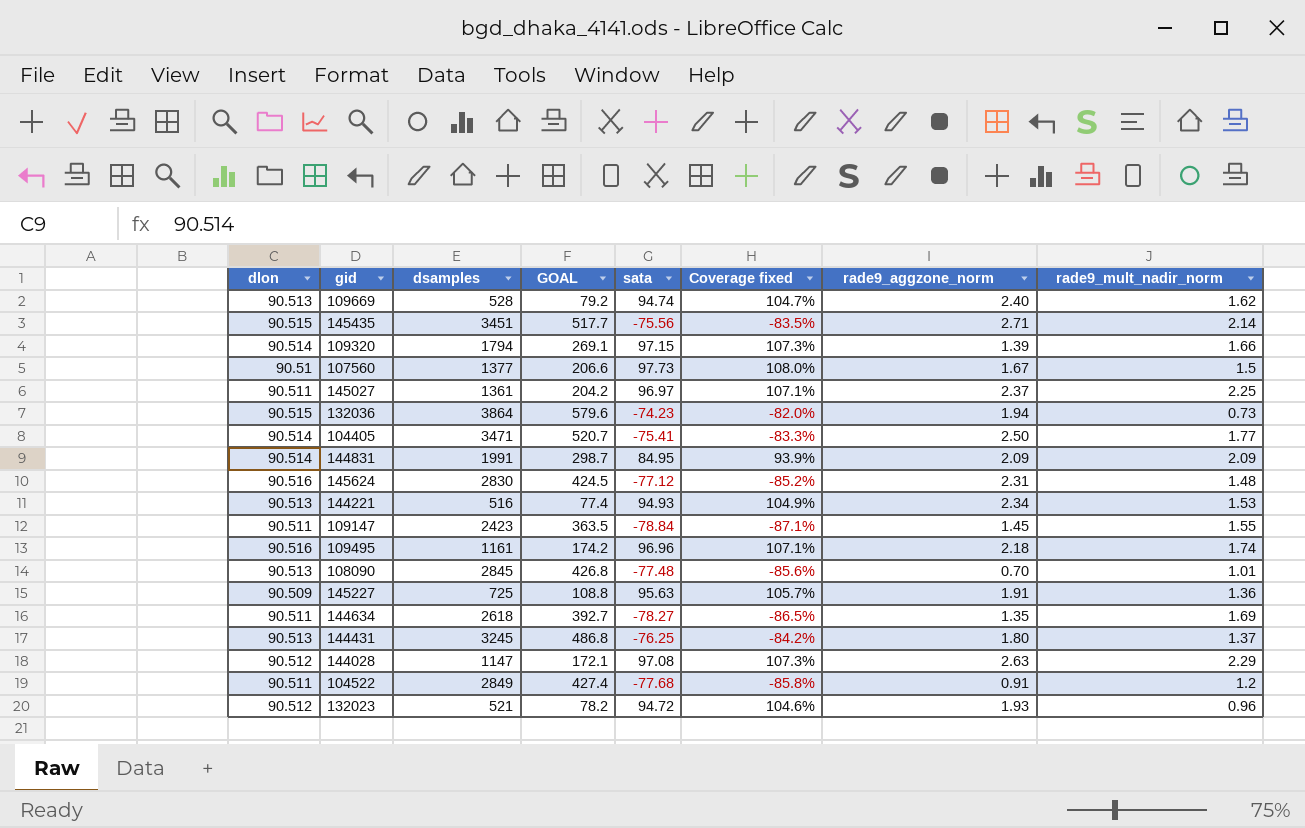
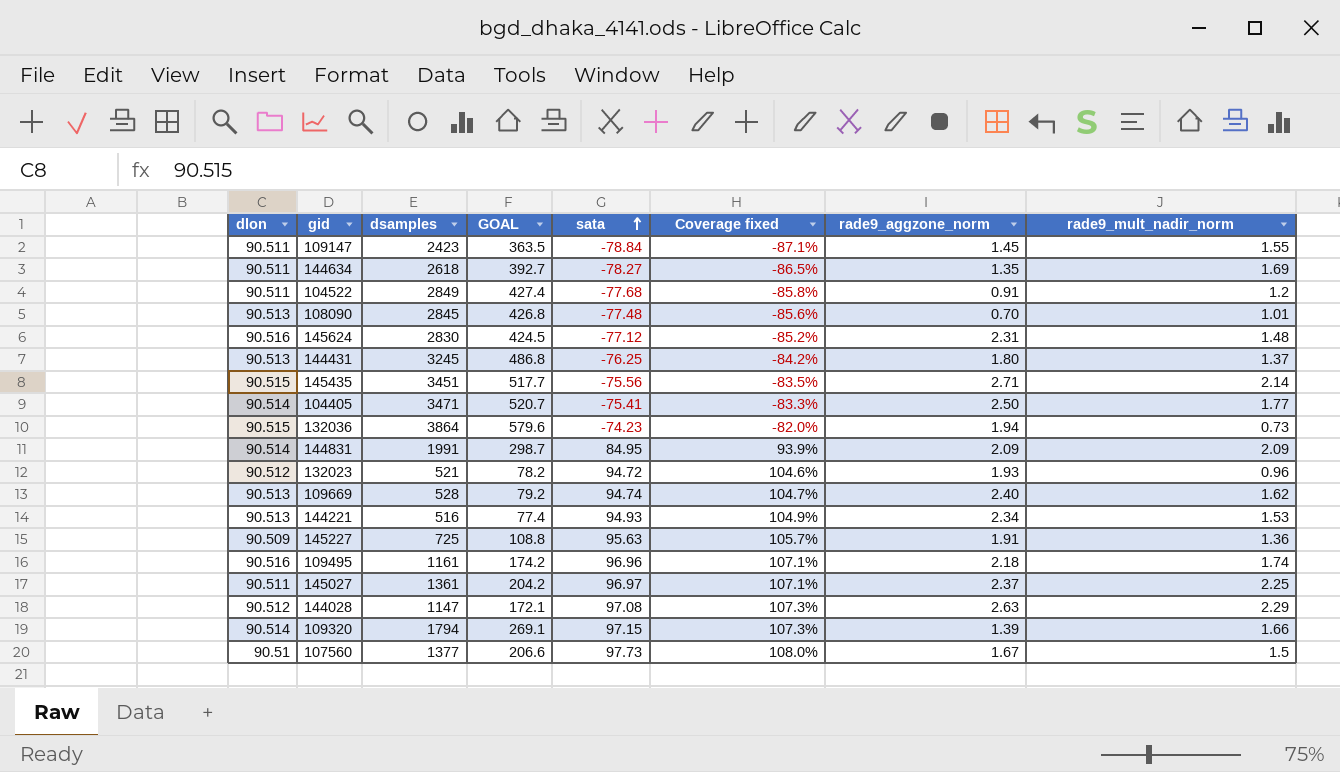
row order: none -> sata ascending

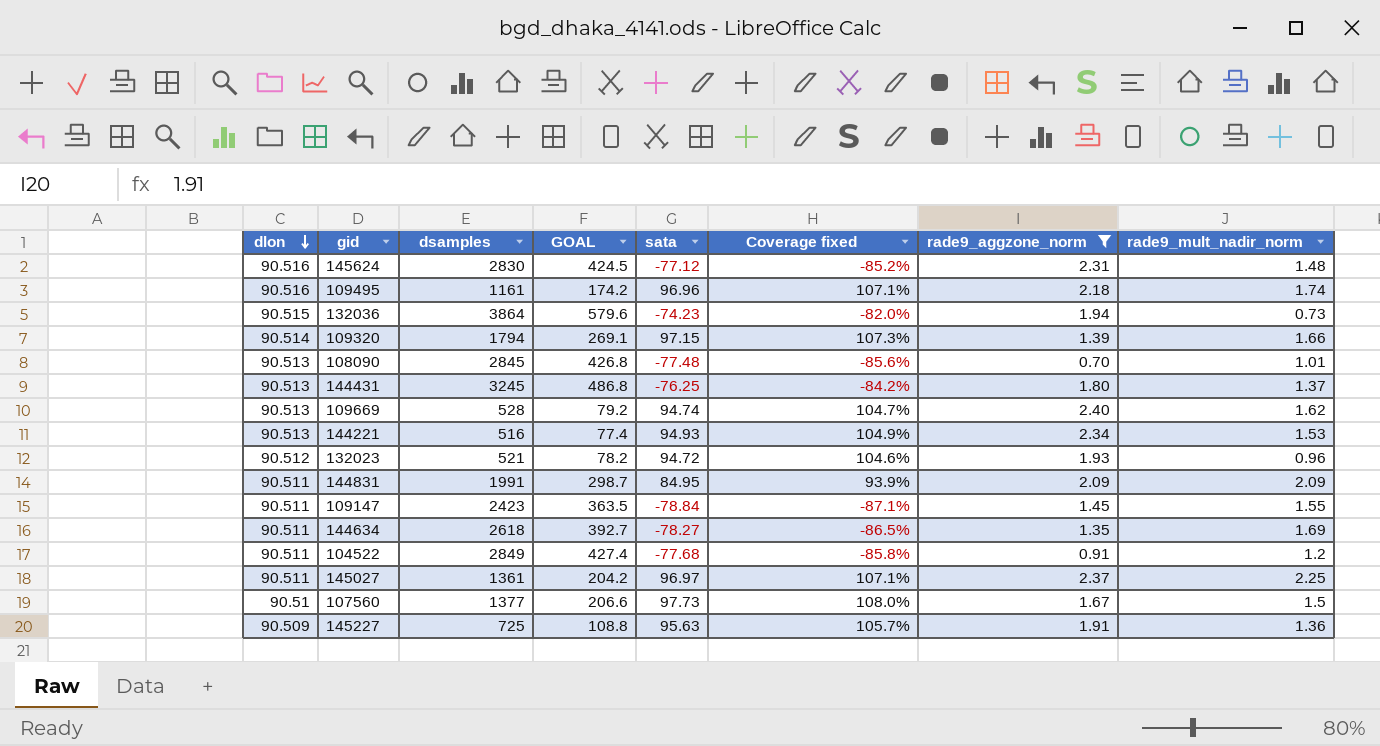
filter: none -> rade9_aggzone_norm <= 2.40
row order: sata ascending -> dlon descending
144831 | dlon: 90.514 -> 90.511

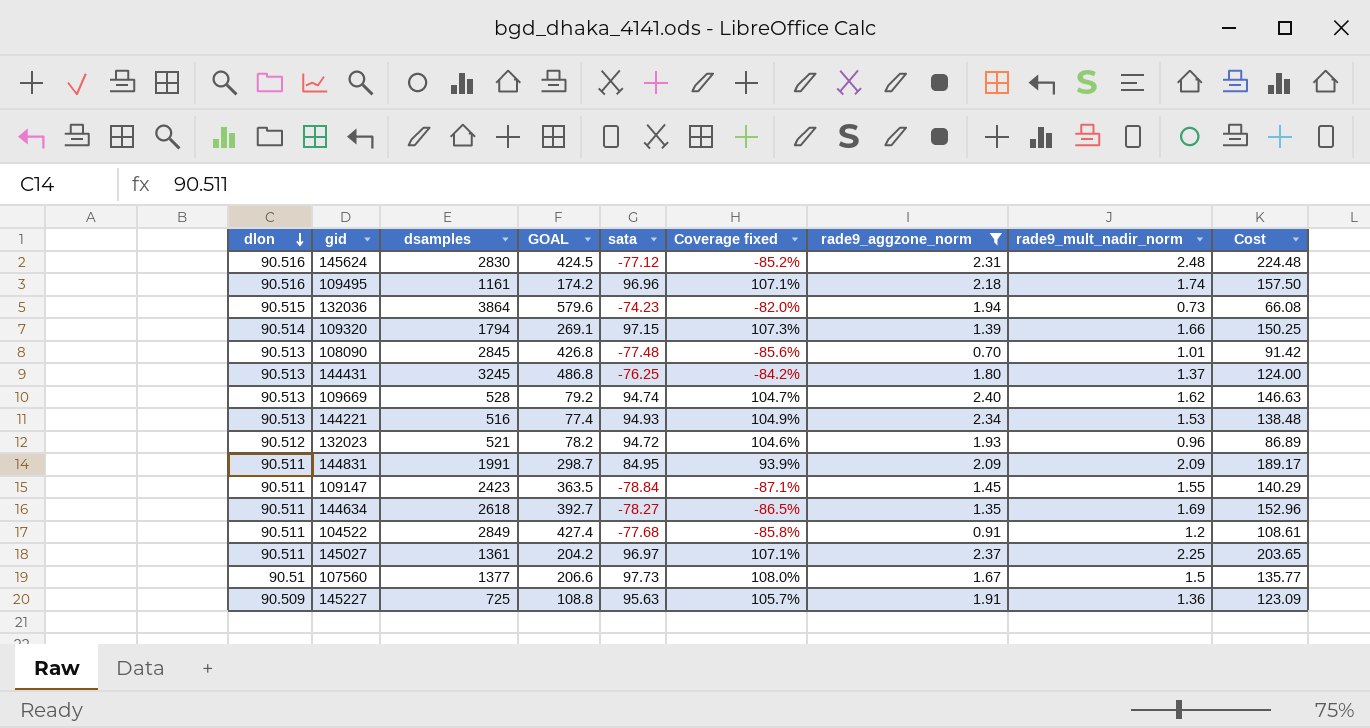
column Cost | formula: none -> [dlon] * [rade9_mult_nadir_norm]
145624 | rade9_mult_nadir_norm: 1.48 -> 2.48

